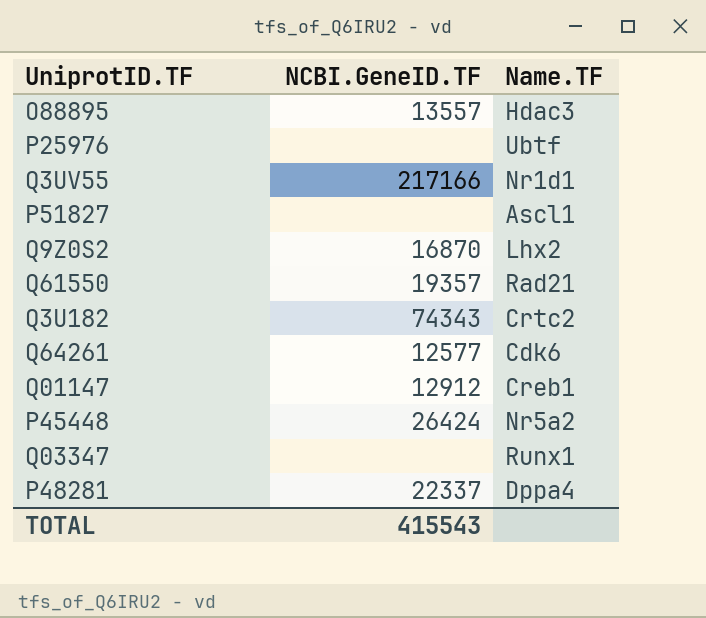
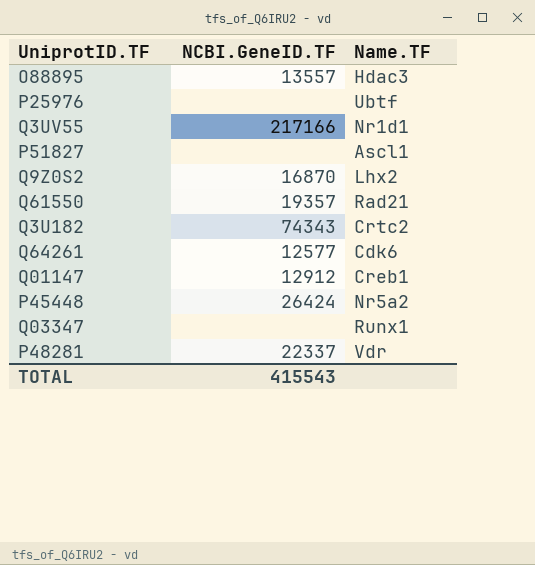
P48281 | Name.TF: Dppa4 -> Vdr

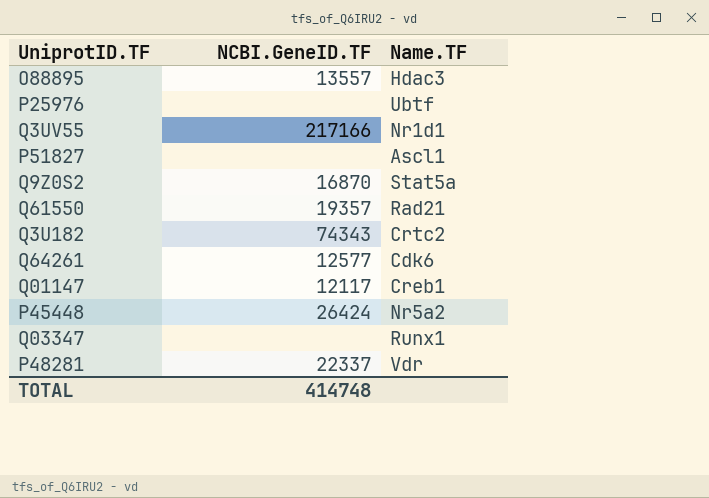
Q9Z0S2 | Name.TF: Lhx2 -> Stat5a
Q01147 | NCBI.GeneID.TF: 12912 -> 12117
TOTAL | NCBI.GeneID.TF: 415543 -> 414748

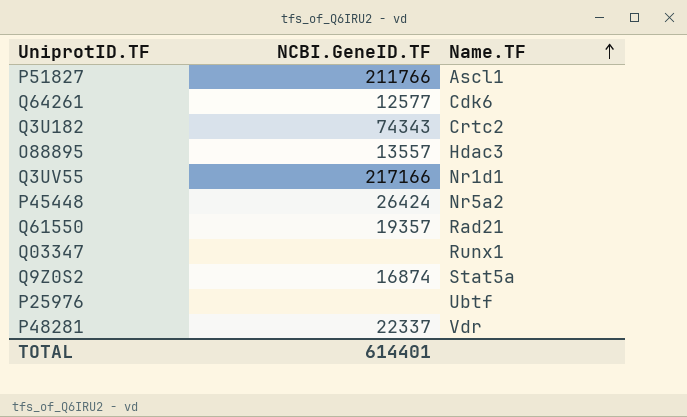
row order: none -> Name.TF ascending
row Q01147: 12117 | Creb1 -> none
P51827 | NCBI.GeneID.TF: none -> 211766
Q9Z0S2 | NCBI.GeneID.TF: 16870 -> 16874
TOTAL | NCBI.GeneID.TF: 414748 -> 614401

